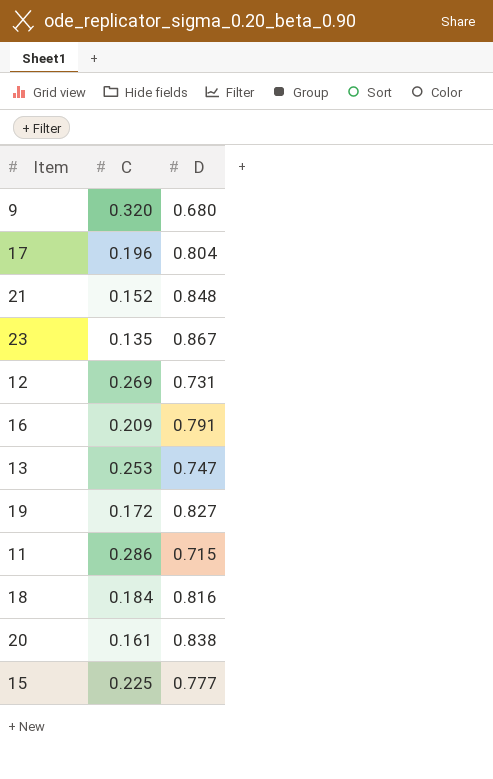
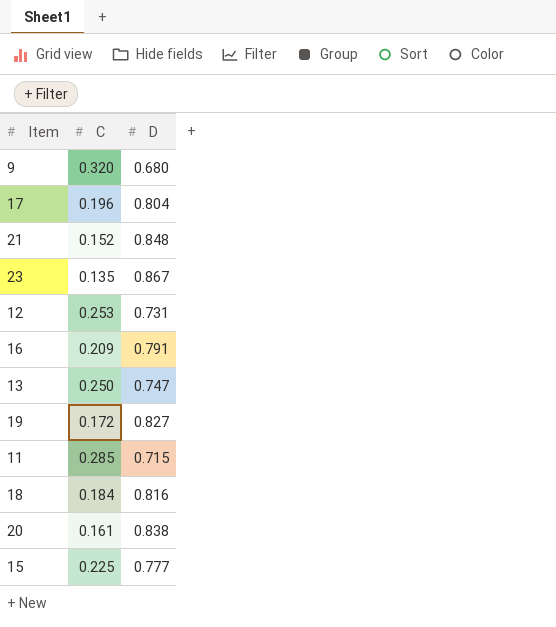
12 | C: 0.269 -> 0.253
13 | C: 0.253 -> 0.250
11 | C: 0.286 -> 0.285

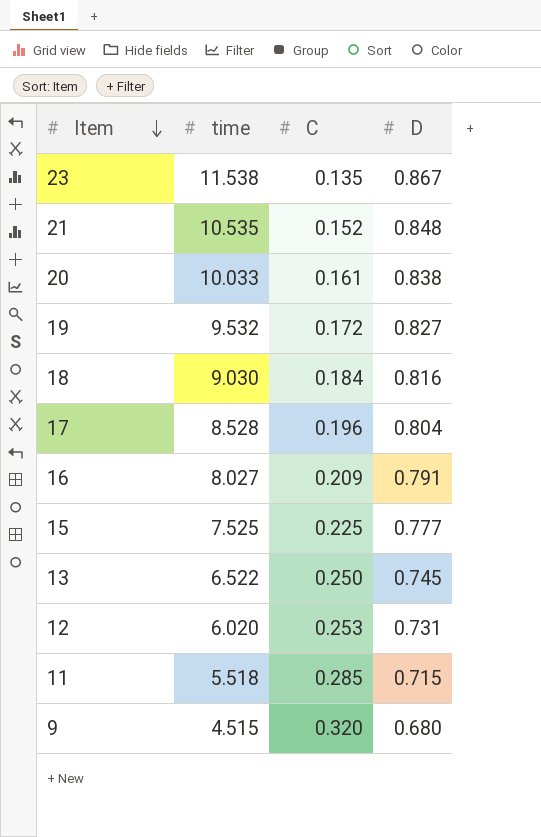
row order: none -> Item descending
column time | position: none -> 2
13 | D: 0.747 -> 0.745

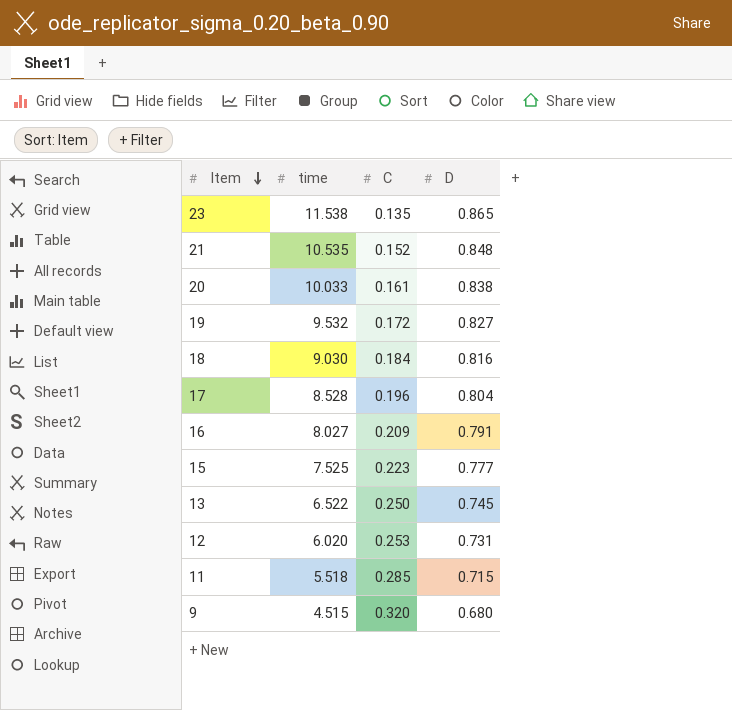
23 | D: 0.867 -> 0.865
15 | C: 0.225 -> 0.223

